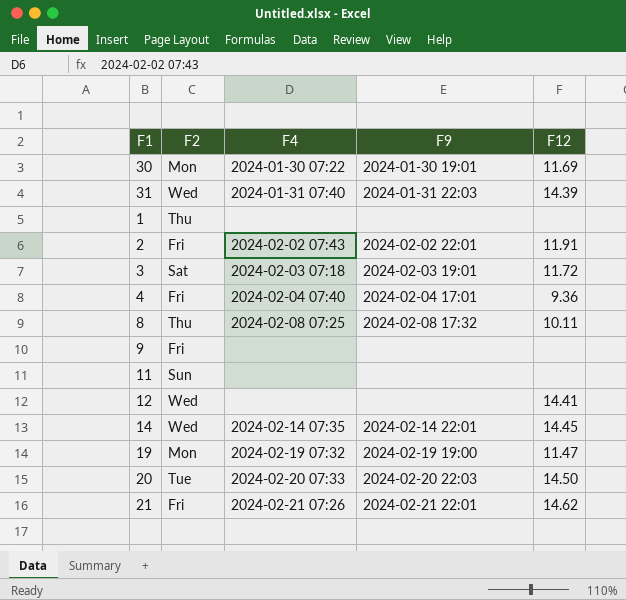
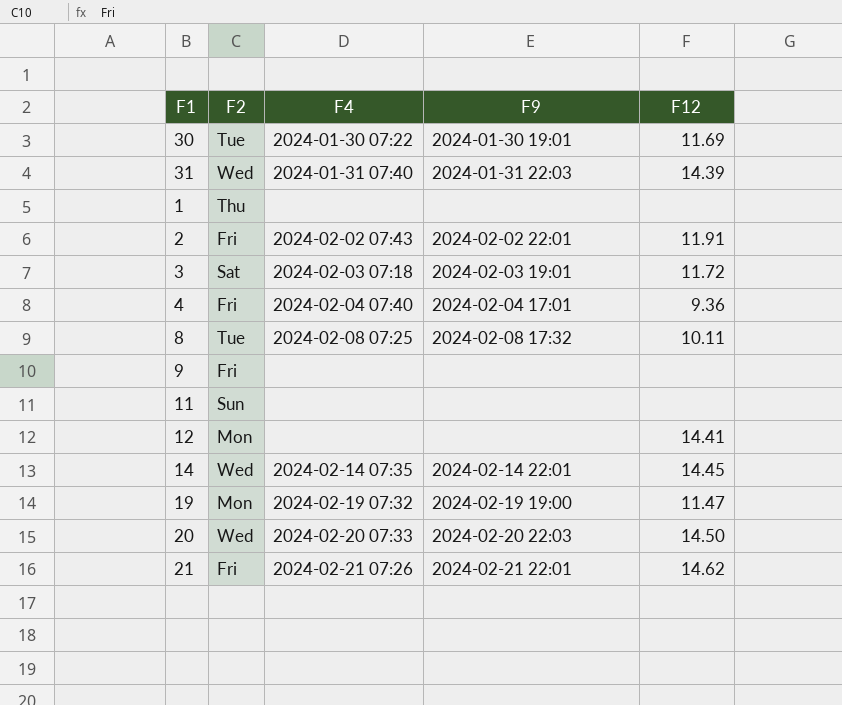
30 | F2: Mon -> Tue
8 | F2: Thu -> Tue
12 | F2: Wed -> Mon
20 | F2: Tue -> Wed

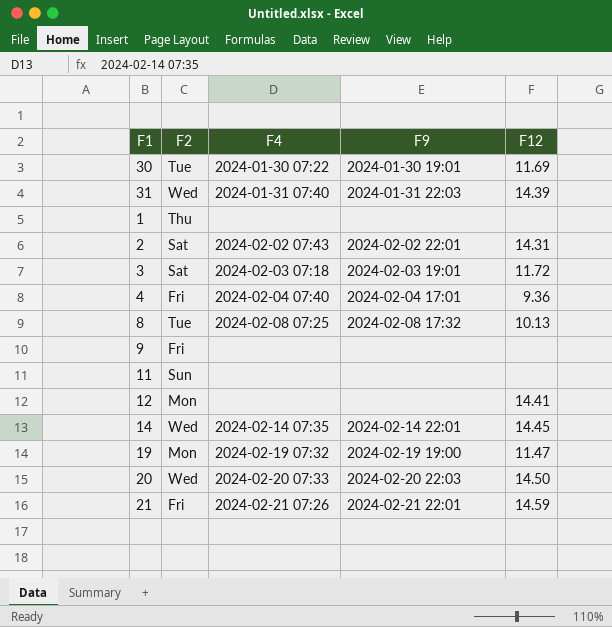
2 | F2: Fri -> Sat
2 | F12: 11.91 -> 14.31
8 | F12: 10.11 -> 10.13
21 | F12: 14.62 -> 14.59

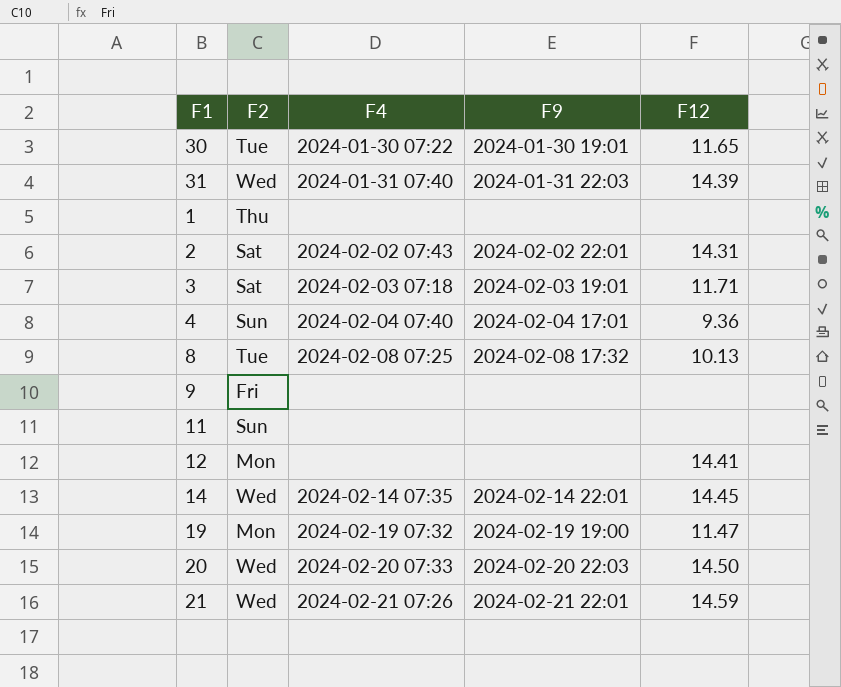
30 | F12: 11.69 -> 11.65
3 | F12: 11.72 -> 11.71
4 | F2: Fri -> Sun
21 | F2: Fri -> Wed

